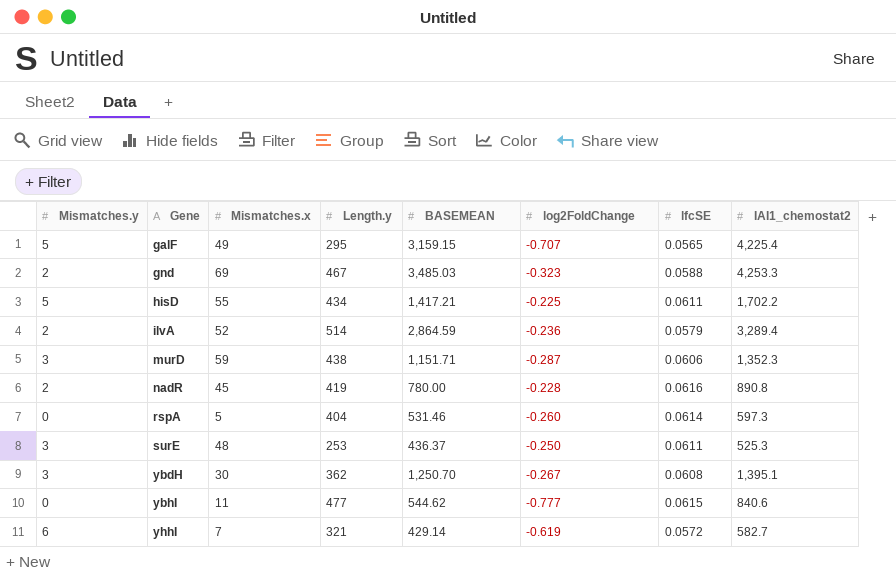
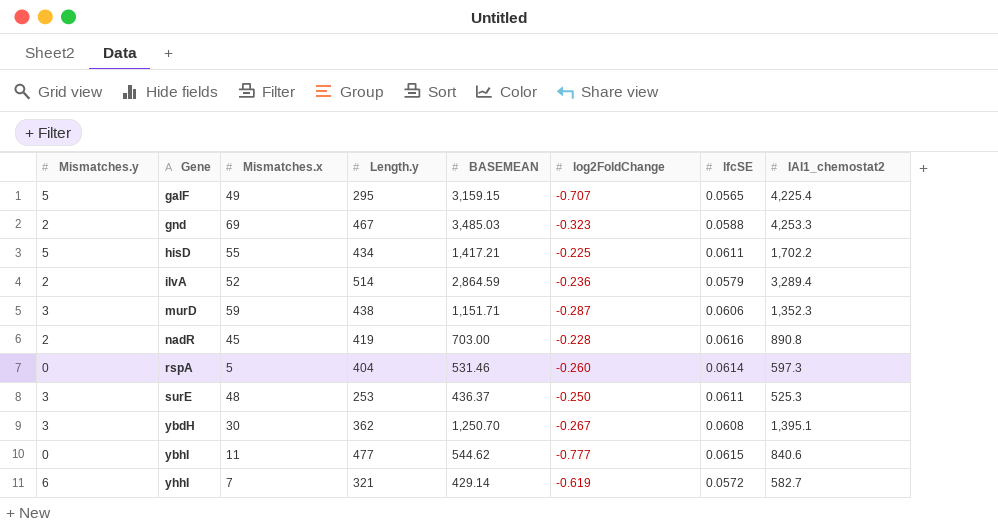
nadR | BASEMEAN: 780.00 -> 703.00

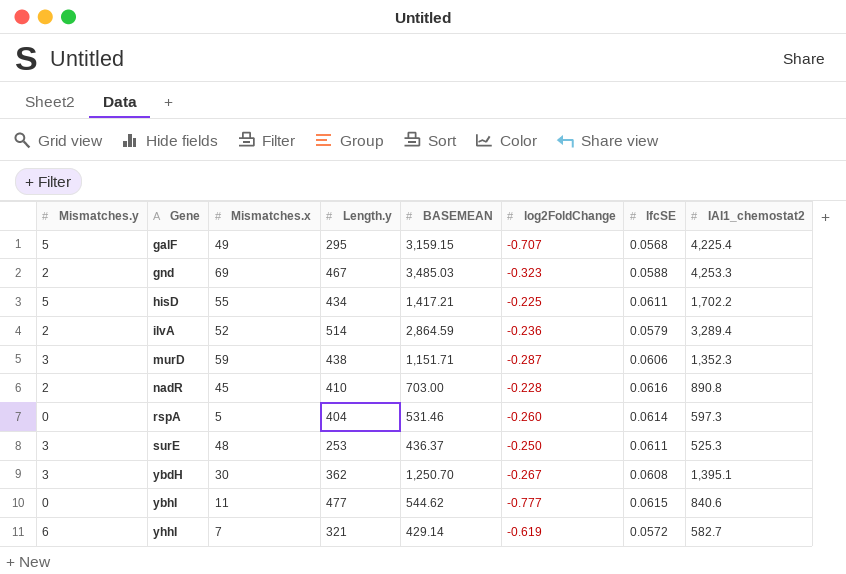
galF | lfcSE: 0.0565 -> 0.0568
nadR | Length.y: 419 -> 410

